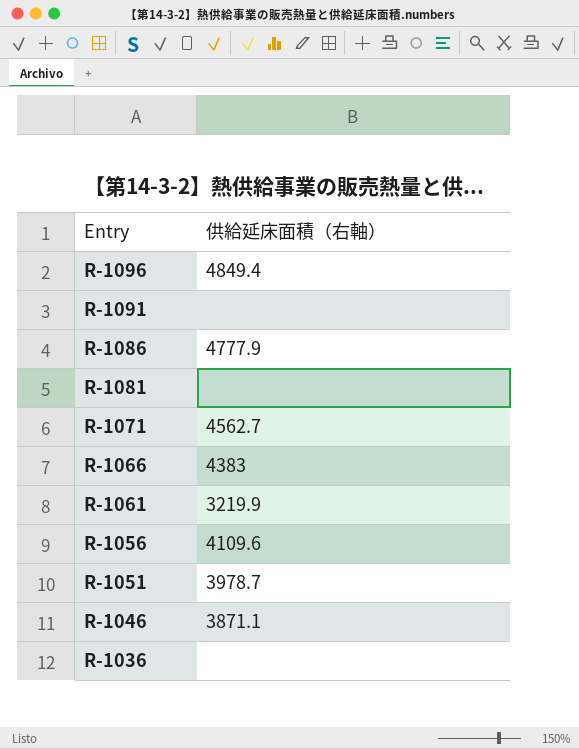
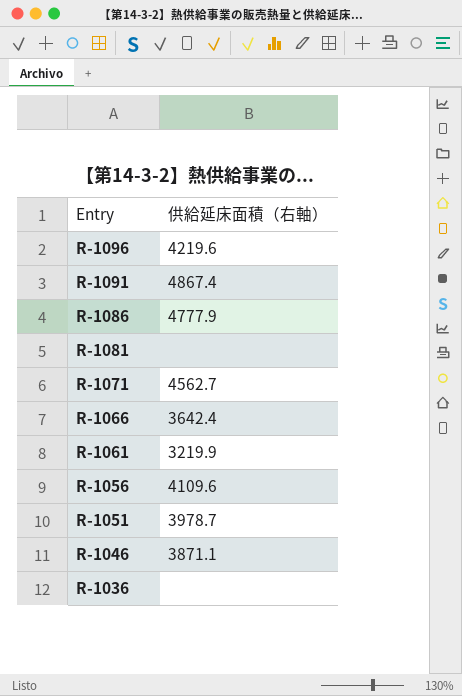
R-1096 | 供給延床面積（右軸）: 4849.4 -> 4219.6
R-1091 | 供給延床面積（右軸）: none -> 4867.4
R-1066 | 供給延床面積（右軸）: 4383 -> 3642.4

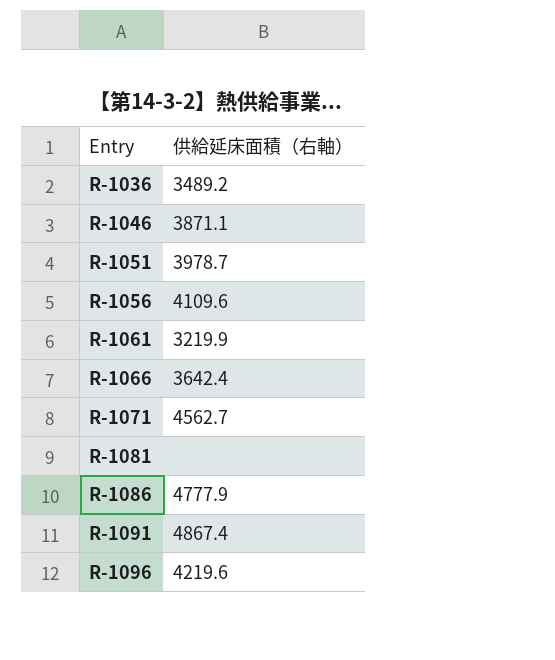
row order: Entry descending -> Entry ascending
R-1036 | 供給延床面積（右軸）: none -> 3489.2

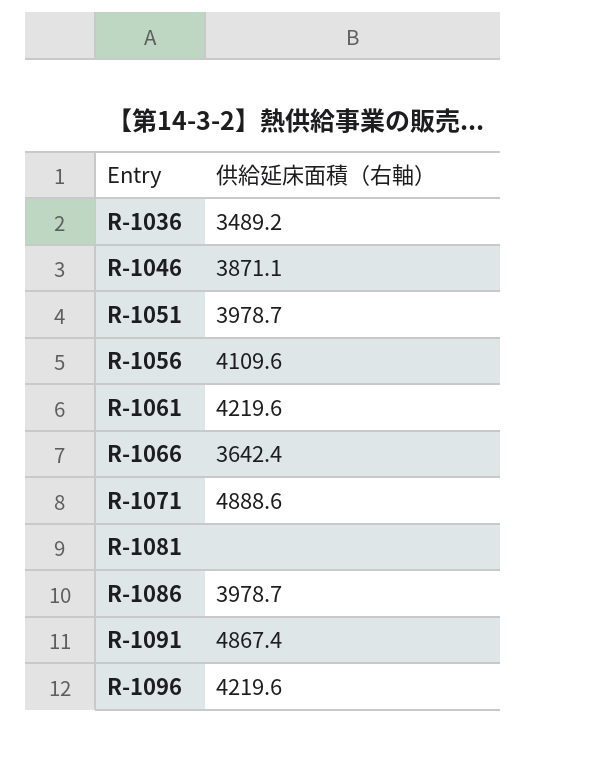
R-1061 | 供給延床面積（右軸）: 3219.9 -> 4219.6
R-1071 | 供給延床面積（右軸）: 4562.7 -> 4888.6
R-1086 | 供給延床面積（右軸）: 4777.9 -> 3978.7

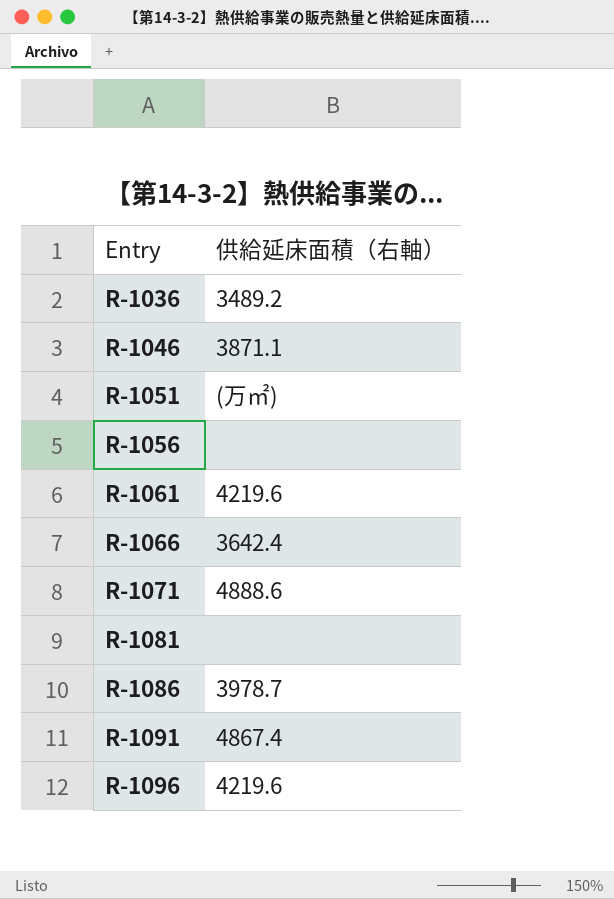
R-1051 | 供給延床面積（右軸）: 3978.7 -> (万㎡)
R-1056 | 供給延床面積（右軸）: 4109.6 -> none

